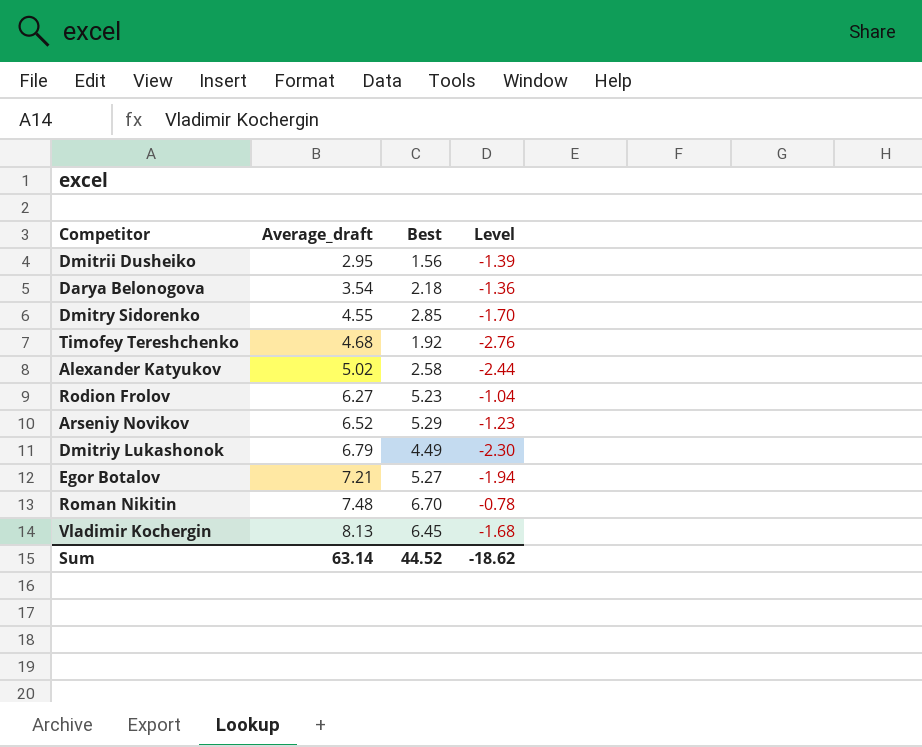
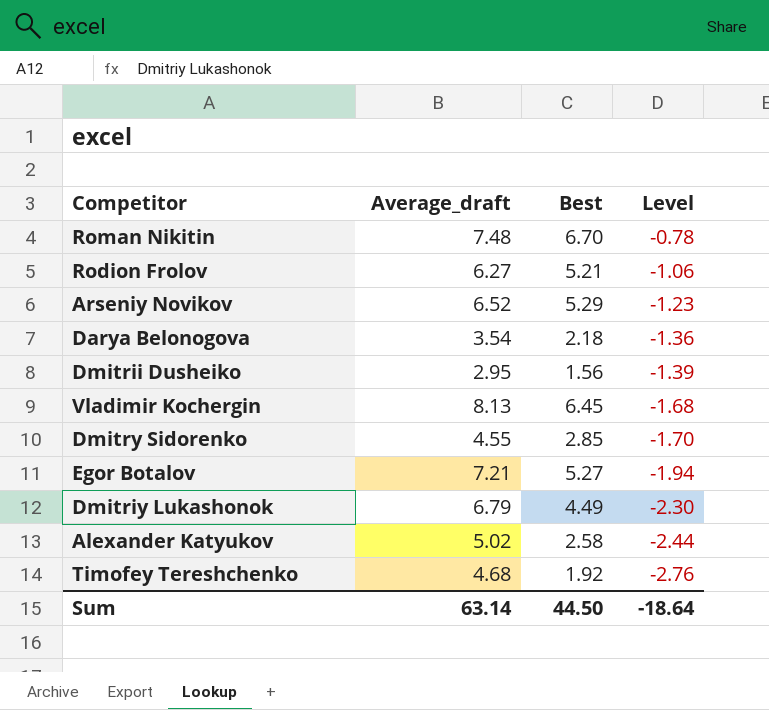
row order: Average_draft ascending -> Level descending
Rodion Frolov | Best: 5.23 -> 5.21
Rodion Frolov | Level: -1.04 -> -1.06
Sum | Best: 44.52 -> 44.50
Sum | Level: -18.62 -> -18.64

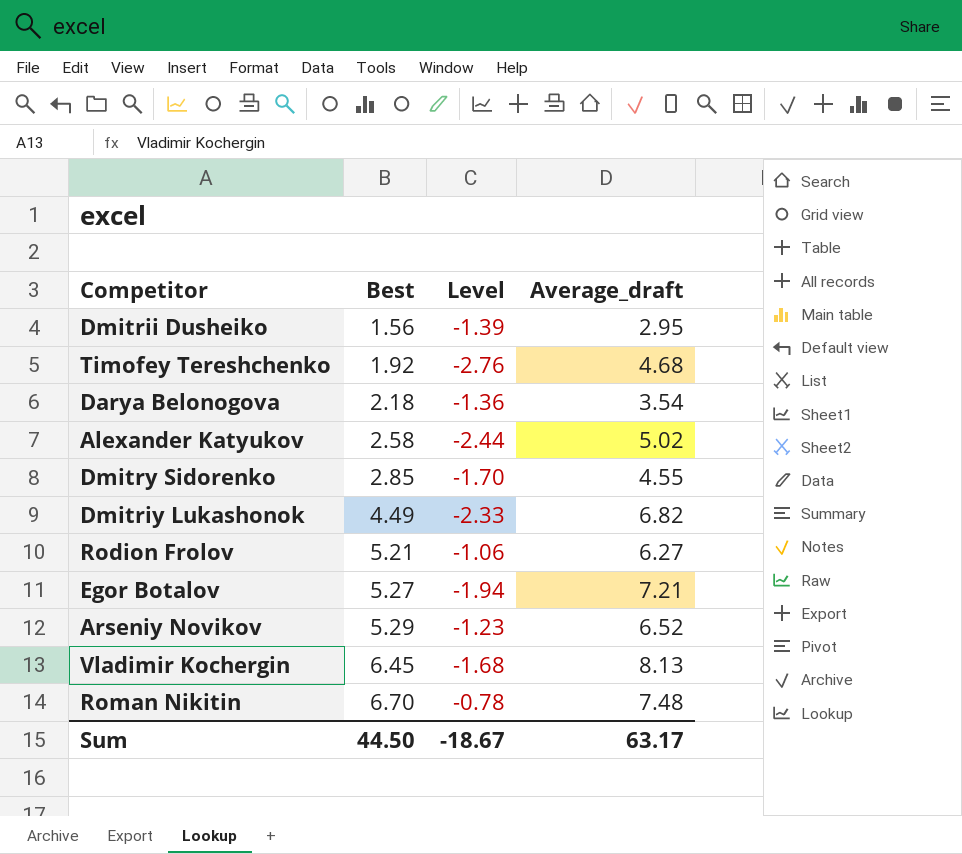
row order: Level descending -> Best ascending
column Average_draft | position: 2 -> 4
Dmitriy Lukashonok | Level: -2.30 -> -2.33
Dmitriy Lukashonok | Average_draft: 6.79 -> 6.82
Sum | Level: -18.64 -> -18.67
Sum | Average_draft: 63.14 -> 63.17

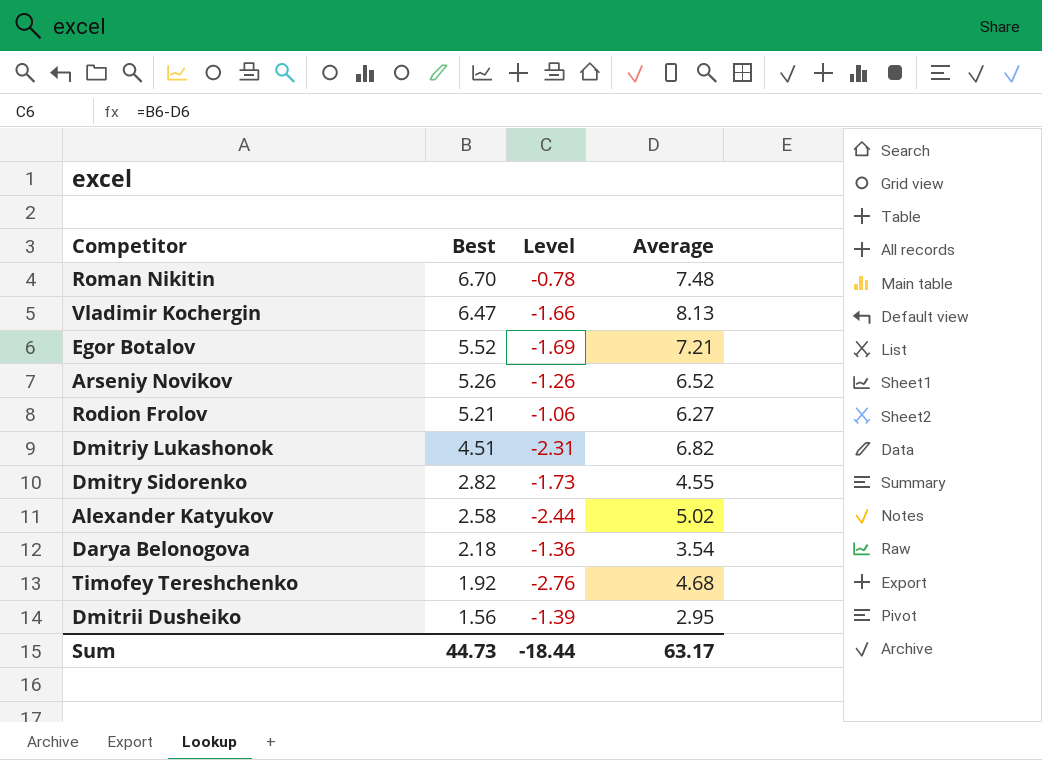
row order: Best ascending -> Best descending
column name: Average_draft -> Average
Vladimir Kochergin | Best: 6.45 -> 6.47
Vladimir Kochergin | Level: -1.68 -> -1.66
Egor Botalov | Best: 5.27 -> 5.52
Egor Botalov | Level: -1.94 -> -1.69
Arseniy Novikov | Best: 5.29 -> 5.26
Arseniy Novikov | Level: -1.23 -> -1.26
Dmitriy Lukashonok | Best: 4.49 -> 4.51
Dmitriy Lukashonok | Level: -2.33 -> -2.31
Dmitry Sidorenko | Best: 2.85 -> 2.82
Dmitry Sidorenko | Level: -1.70 -> -1.73
Sum | Best: 44.50 -> 44.73
Sum | Level: -18.67 -> -18.44

